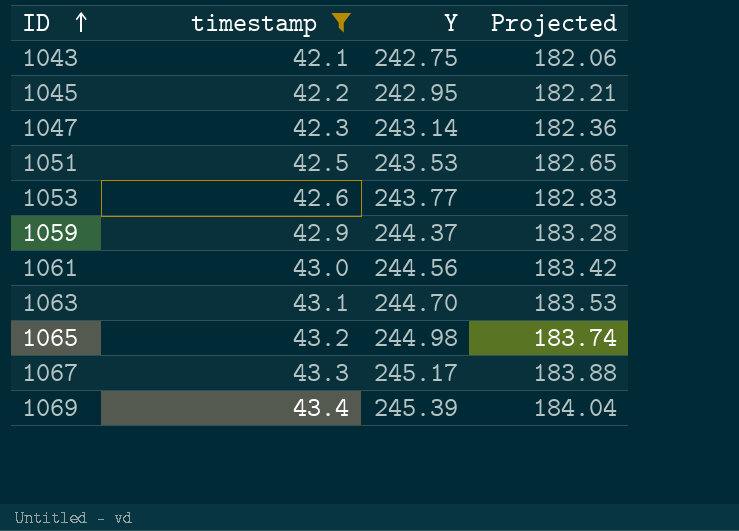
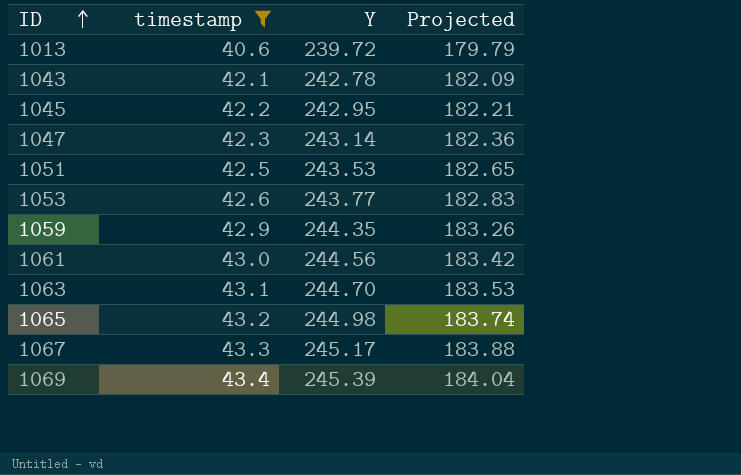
row 1013: none -> 40.6 | 239.72 | 179.79
1043 | Y: 242.75 -> 242.78
1043 | Projected: 182.06 -> 182.09
1059 | Y: 244.37 -> 244.35
1059 | Projected: 183.28 -> 183.26

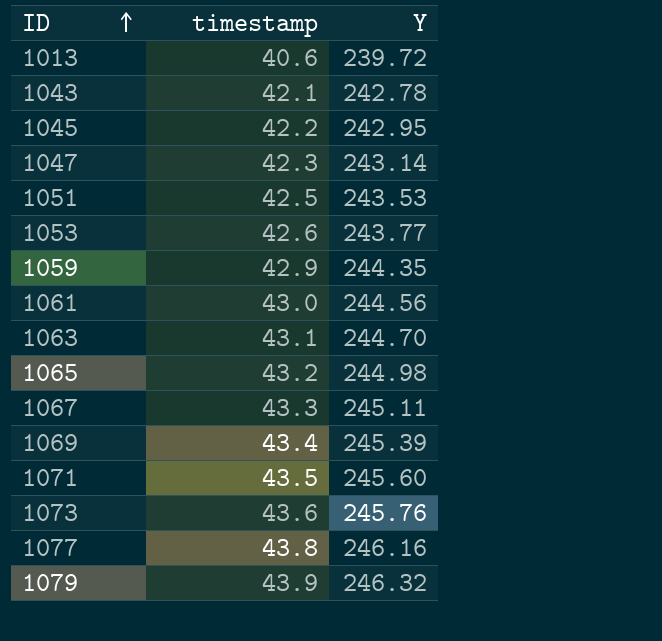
filter: timestamp <= 43.4 -> none
column Projected | formula: [Y] * 0.75 -> none
1067 | Y: 245.17 -> 245.11

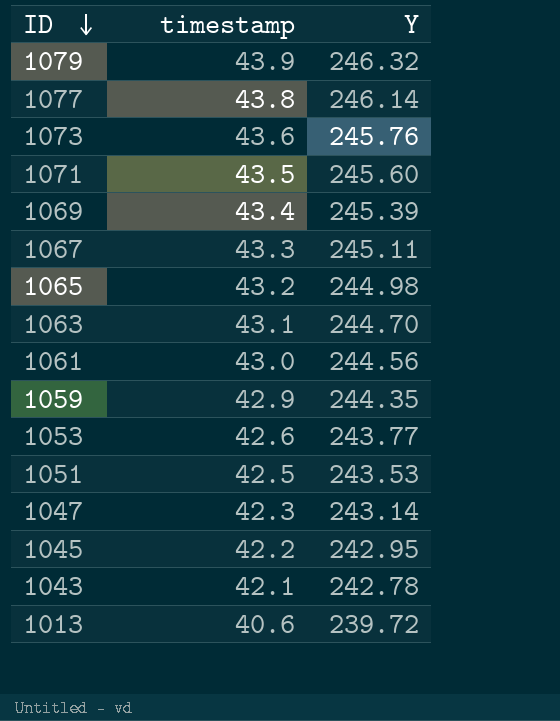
row order: ID ascending -> ID descending
1077 | Y: 246.16 -> 246.14

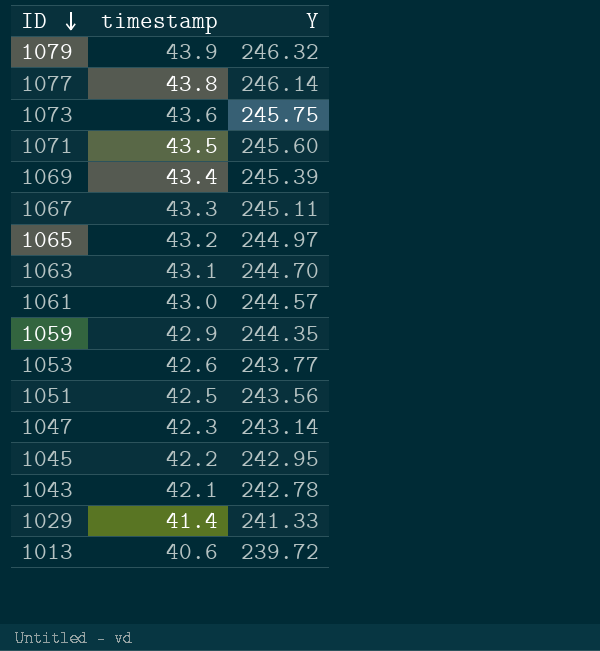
1073 | Y: 245.76 -> 245.75
1065 | Y: 244.98 -> 244.97
1061 | Y: 244.56 -> 244.57
1051 | Y: 243.53 -> 243.56
row 1029: none -> 41.4 | 241.33

